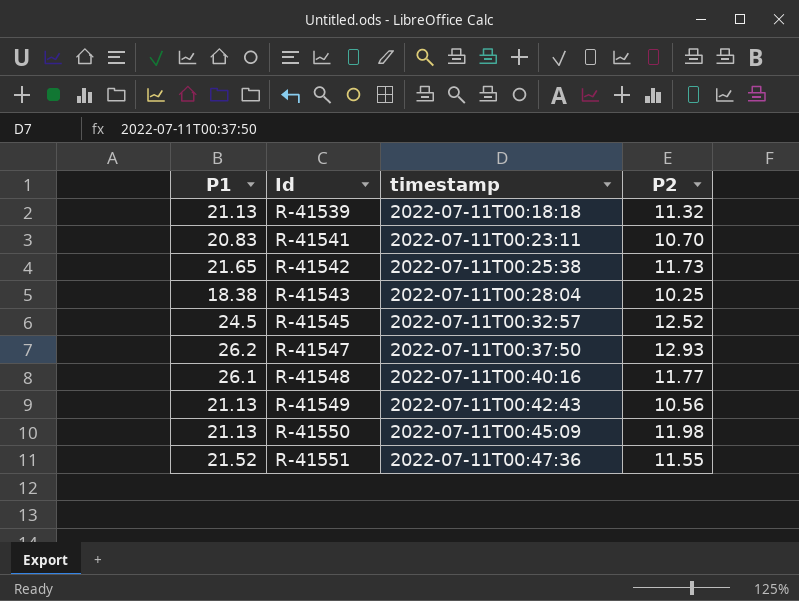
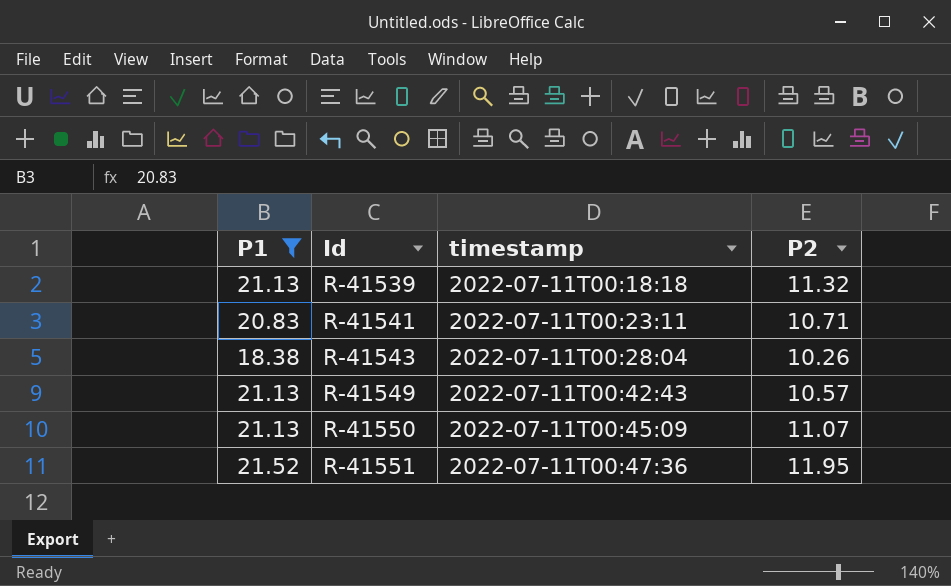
filter: none -> P1 <= 21.52
R-41541 | P2: 10.70 -> 10.71
R-41543 | P2: 10.25 -> 10.26
R-41549 | P2: 10.56 -> 10.57
R-41550 | P2: 11.98 -> 11.07
R-41551 | P2: 11.55 -> 11.95

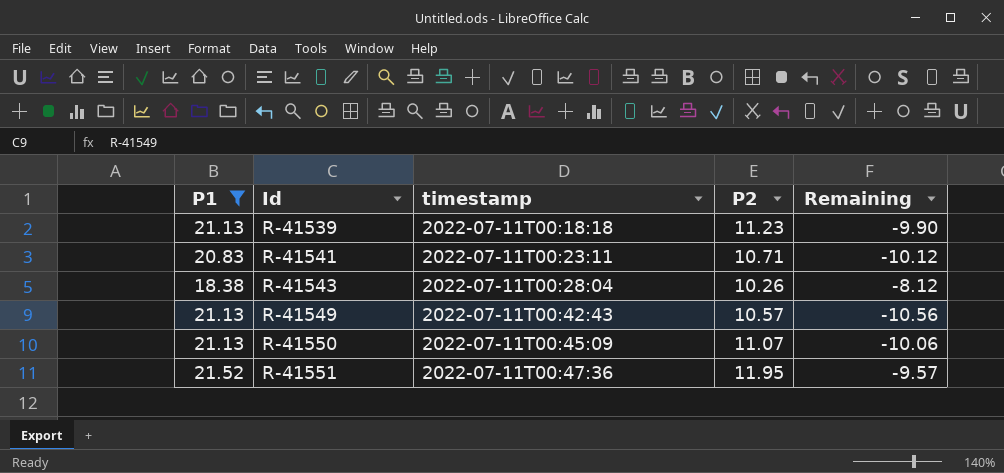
column Remaining | formula: none -> [P2] - [P1]
R-41539 | P2: 11.32 -> 11.23

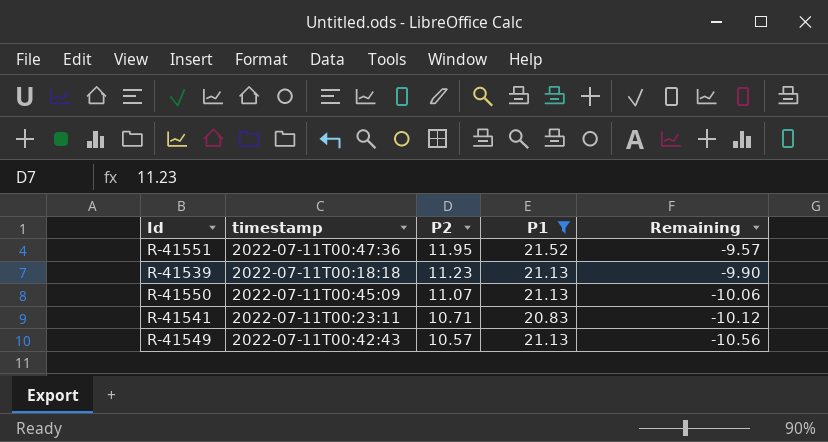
row order: Id ascending -> P2 descending
column P1 | position: 1 -> 4
row R-41543: 18.38 | 2022-07-11T00:28:04 | 10.26 | -8.12 -> none

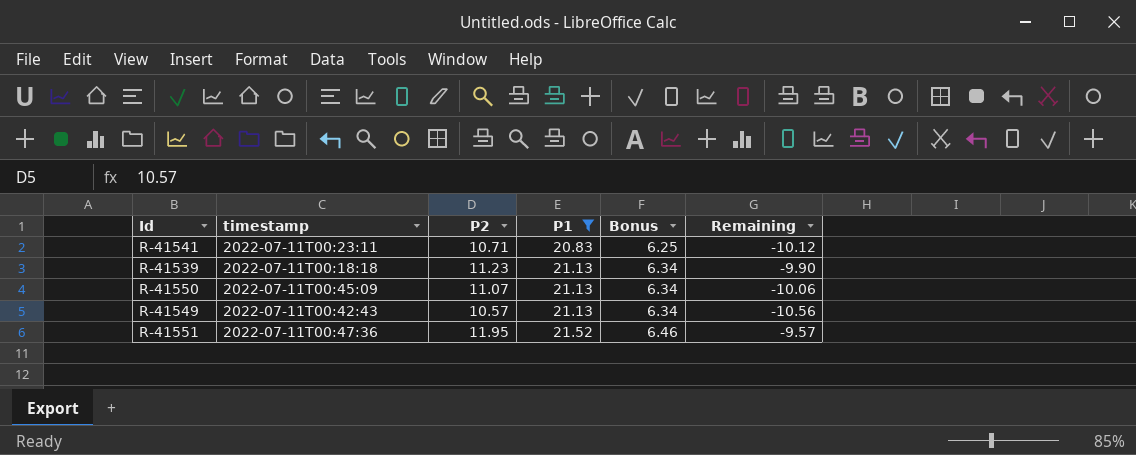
row order: P2 descending -> P1 ascending
column Bonus | formula: none -> [P1] * 0.3

